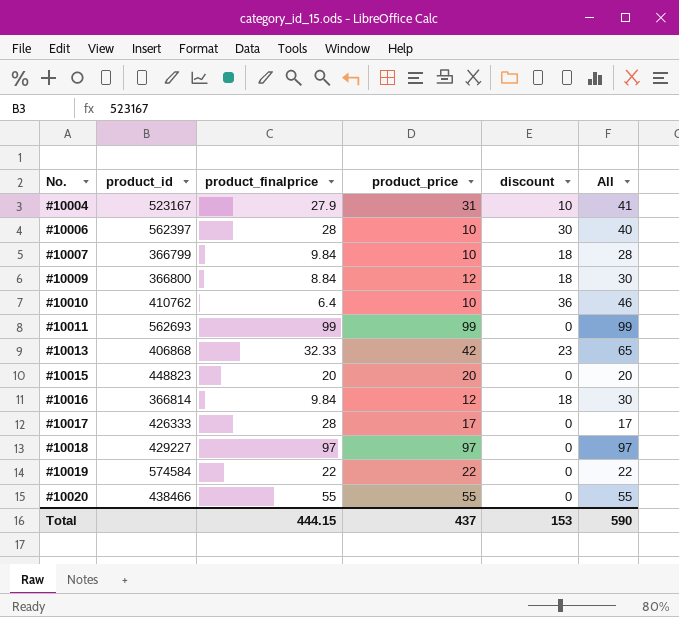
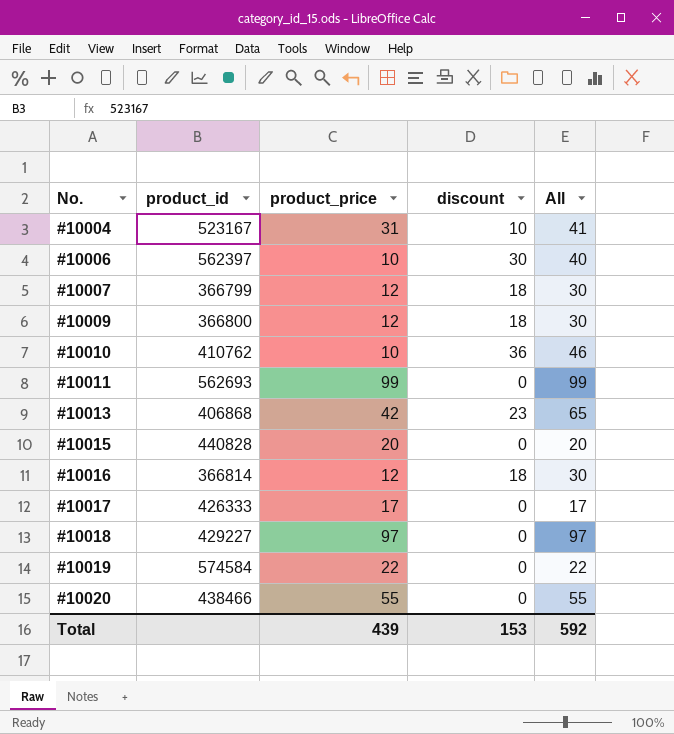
column product_finalprice | position: 3 -> none
#10007 | product_price: 10 -> 12
#10007 | All: 28 -> 30
#10015 | product_id: 448823 -> 440828
Total | product_price: 437 -> 439
Total | All: 590 -> 592

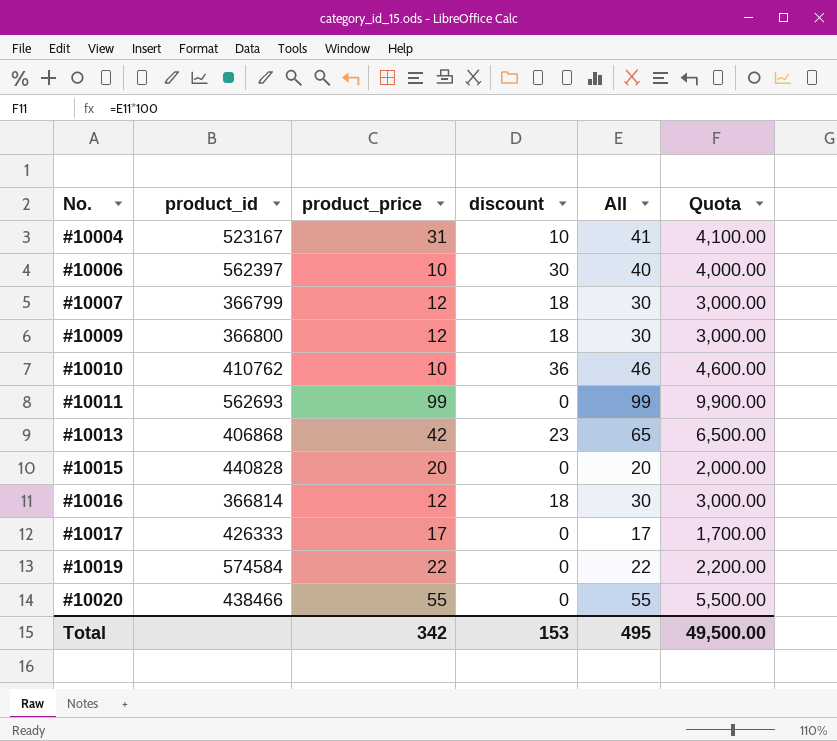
column Quota | formula: none -> [All] * 100
row #10018: 429227 | 97 | 0 | 97 -> none
Total | product_price: 439 -> 342
Total | All: 592 -> 495

